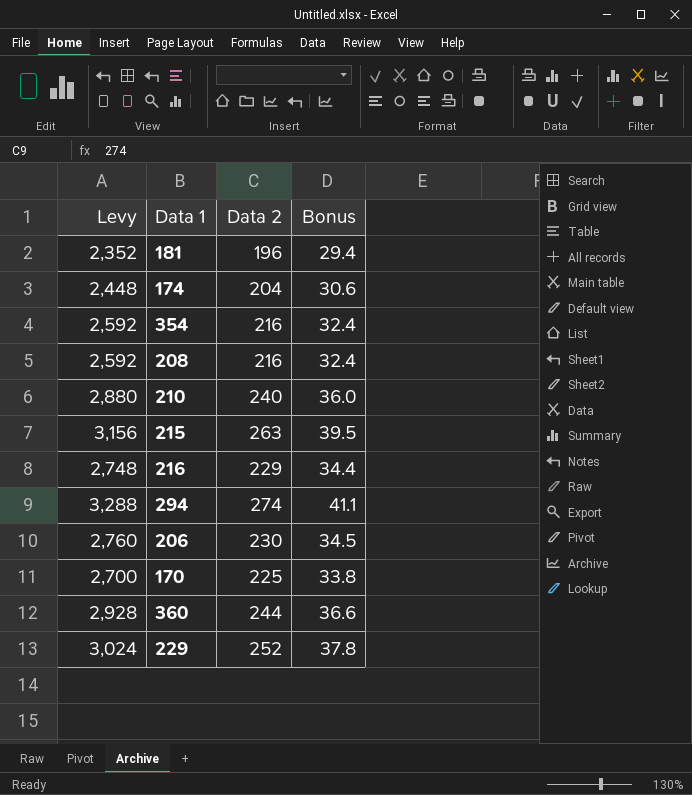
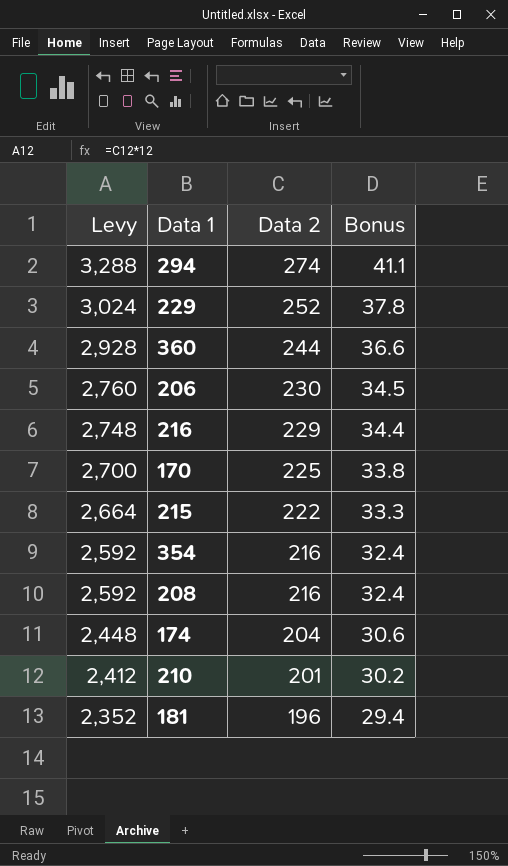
row order: none -> Levy descending
215 | Levy: 3,156 -> 2,664
215 | Data 2: 263 -> 222
215 | Bonus: 39.5 -> 33.3
210 | Levy: 2,880 -> 2,412
210 | Data 2: 240 -> 201
210 | Bonus: 36.0 -> 30.2

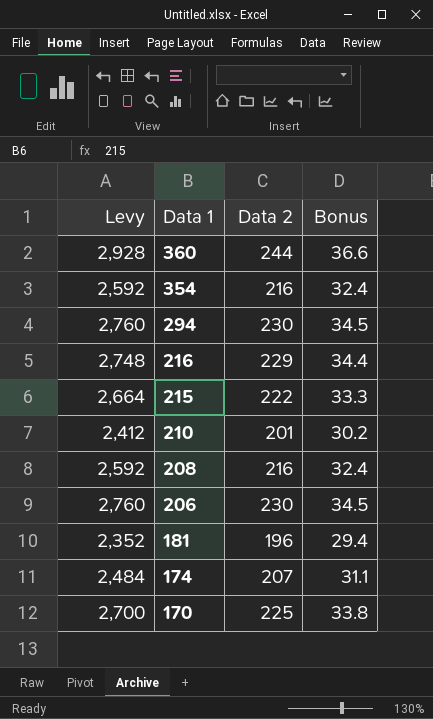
row order: Levy descending -> Data 1 descending
row 229: 3,024 | 252 | 37.8 -> none
294 | Levy: 3,288 -> 2,760
294 | Data 2: 274 -> 230
294 | Bonus: 41.1 -> 34.5
174 | Levy: 2,448 -> 2,484
174 | Data 2: 204 -> 207
174 | Bonus: 30.6 -> 31.1

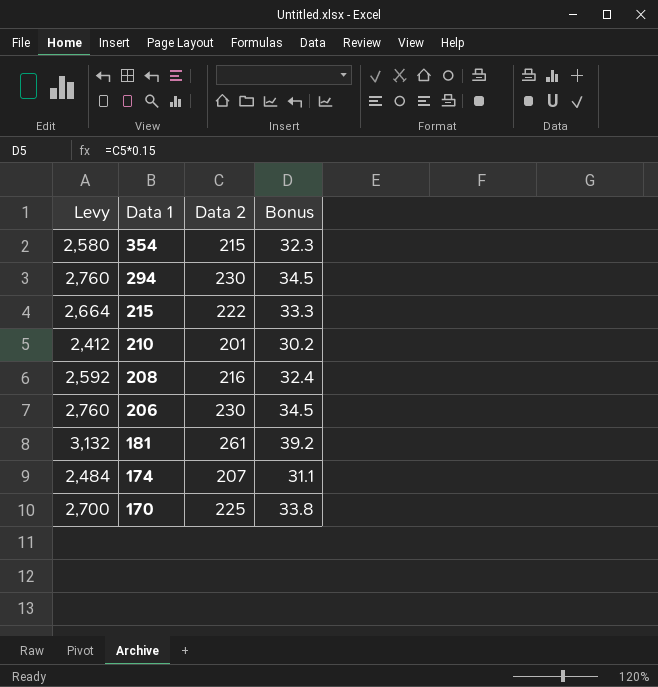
row 360: 2,928 | 244 | 36.6 -> none
row 216: 2,748 | 229 | 34.4 -> none
354 | Levy: 2,592 -> 2,580
354 | Data 2: 216 -> 215
354 | Bonus: 32.4 -> 32.3
181 | Levy: 2,352 -> 3,132
181 | Data 2: 196 -> 261
181 | Bonus: 29.4 -> 39.2

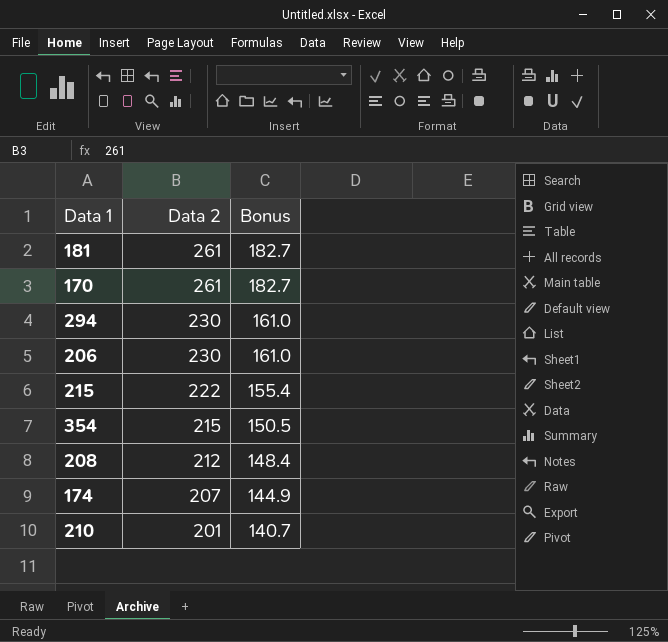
row order: Data 1 descending -> Data 2 descending
column Levy | formula: [Data 2] * 12 -> none
column Bonus | formula: [Data 2] * 0.15 -> [Data 2] * 0.7
170 | Data 2: 225 -> 261
208 | Data 2: 216 -> 212

